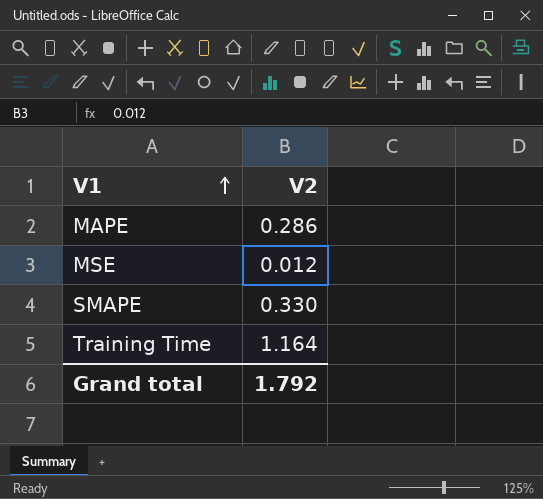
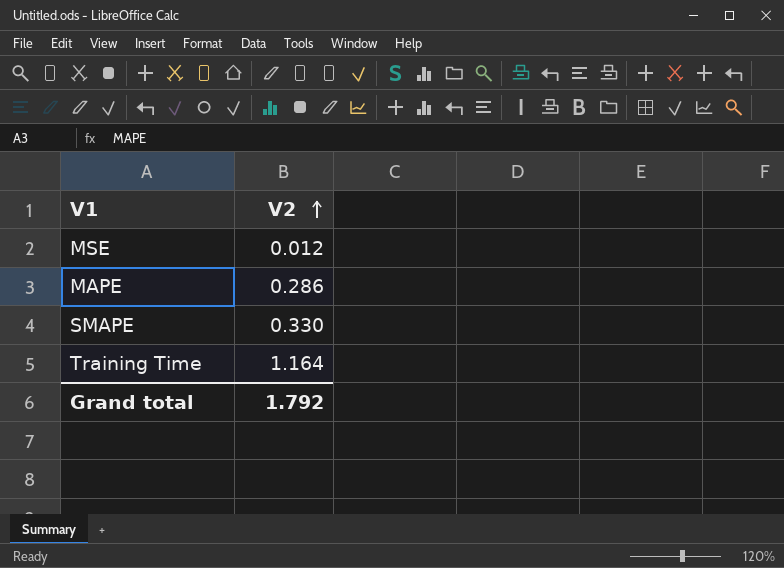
row order: V1 ascending -> V2 ascending

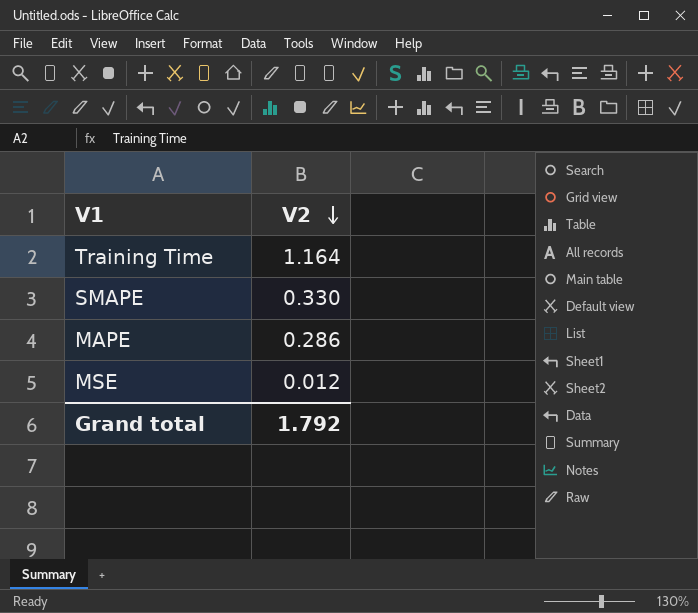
row order: V2 ascending -> V2 descending

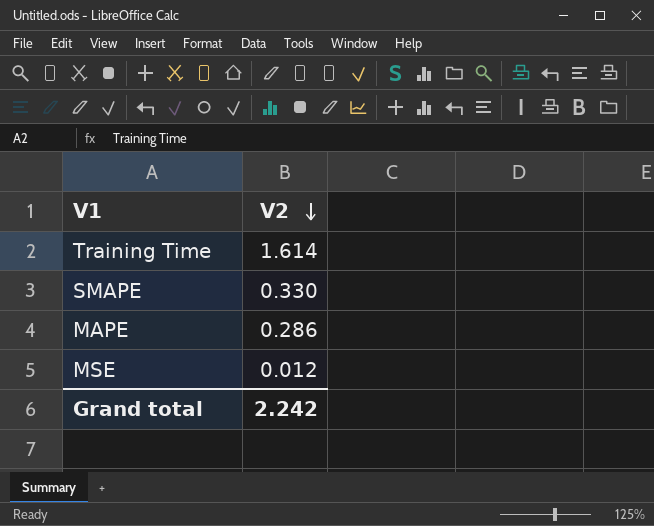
Training Time | V2: 1.164 -> 1.614
Grand total | V2: 1.792 -> 2.242

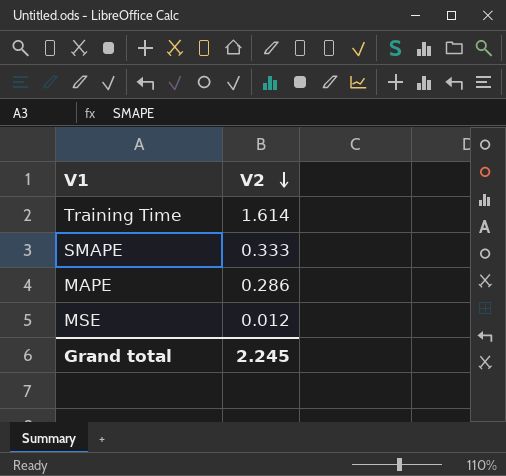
SMAPE | V2: 0.330 -> 0.333
Grand total | V2: 2.242 -> 2.245

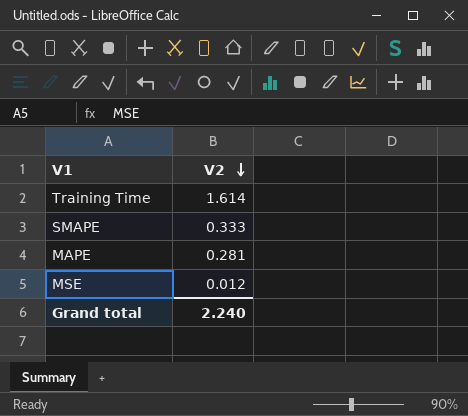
MAPE | V2: 0.286 -> 0.281
Grand total | V2: 2.245 -> 2.240

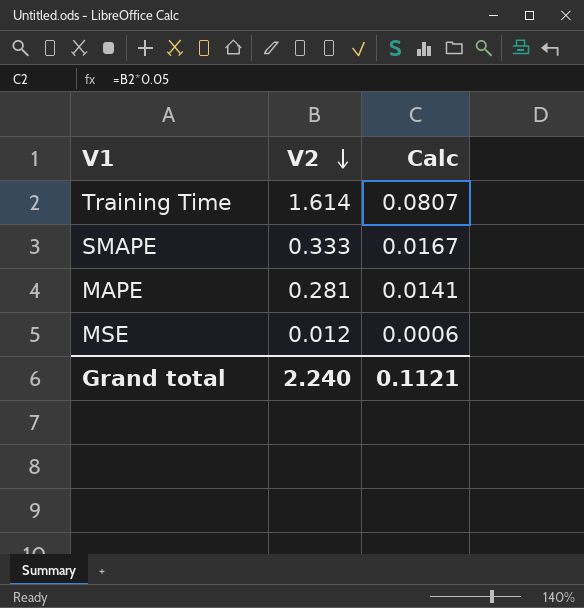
column Calc | formula: none -> [V2] * 0.05

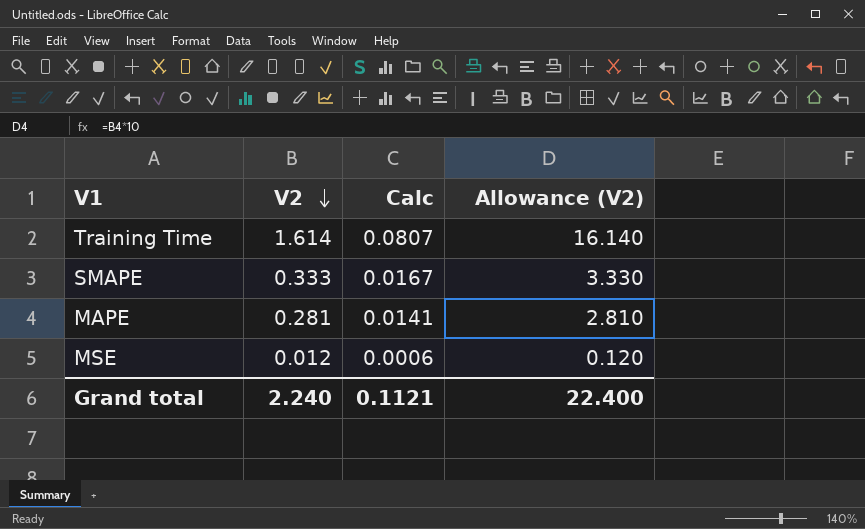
column Allowance (V2) | formula: none -> [V2] * 10

